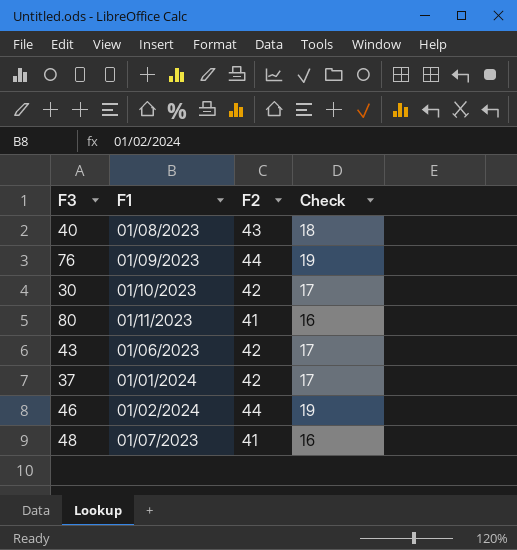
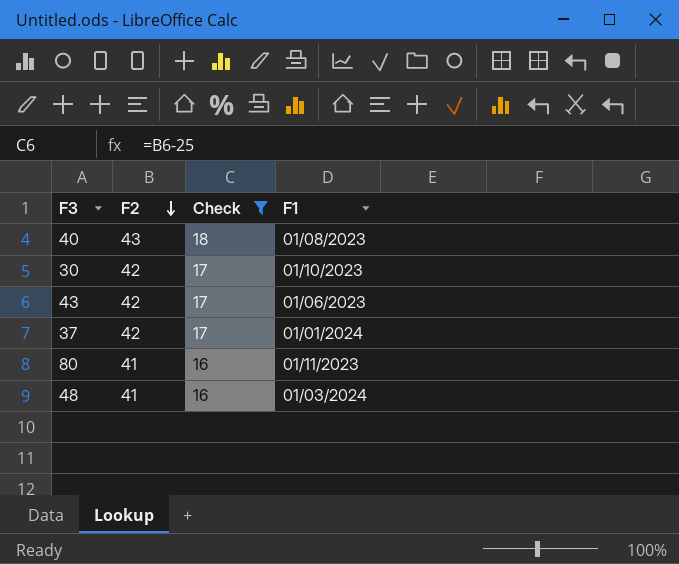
filter: none -> Check != 19
row order: none -> F2 descending
column F1 | position: 2 -> 4
48 | F1: 01/07/2023 -> 01/03/2024

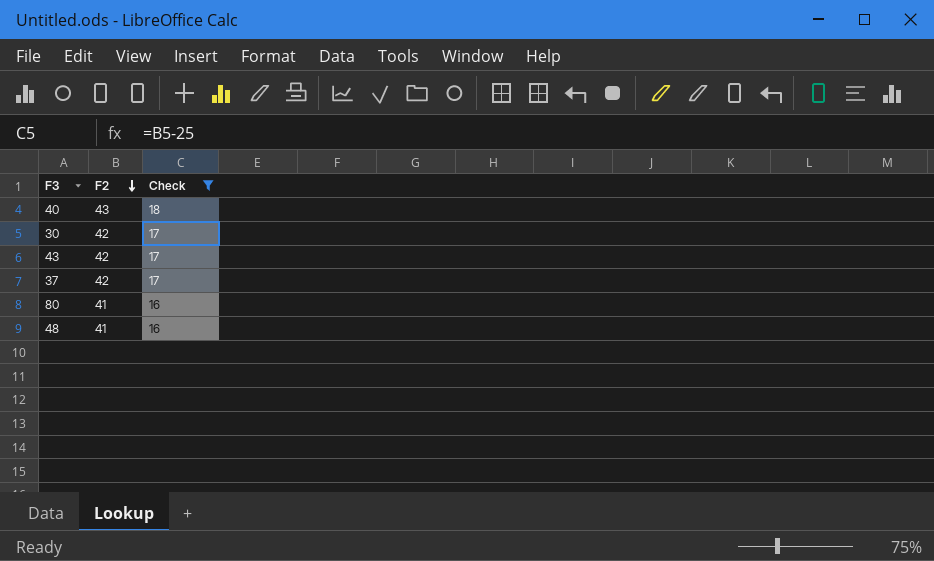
column F1 | position: 4 -> none

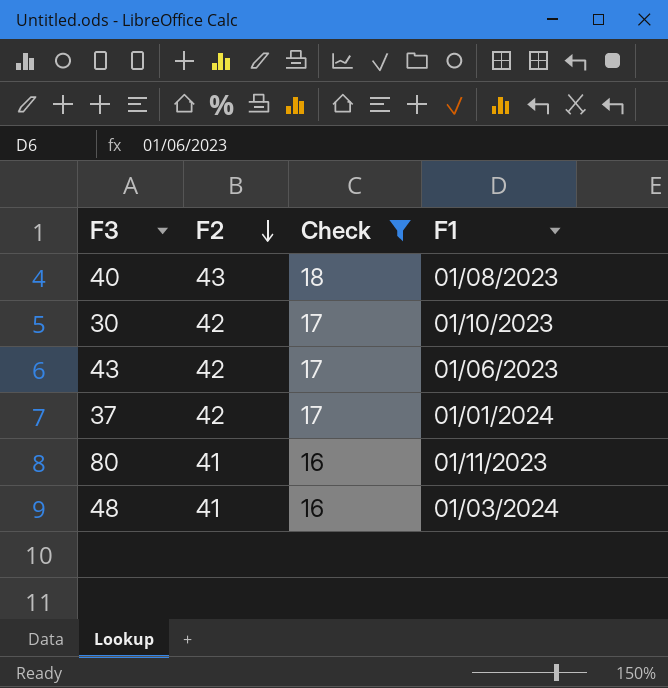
column F1 | position: none -> 4

